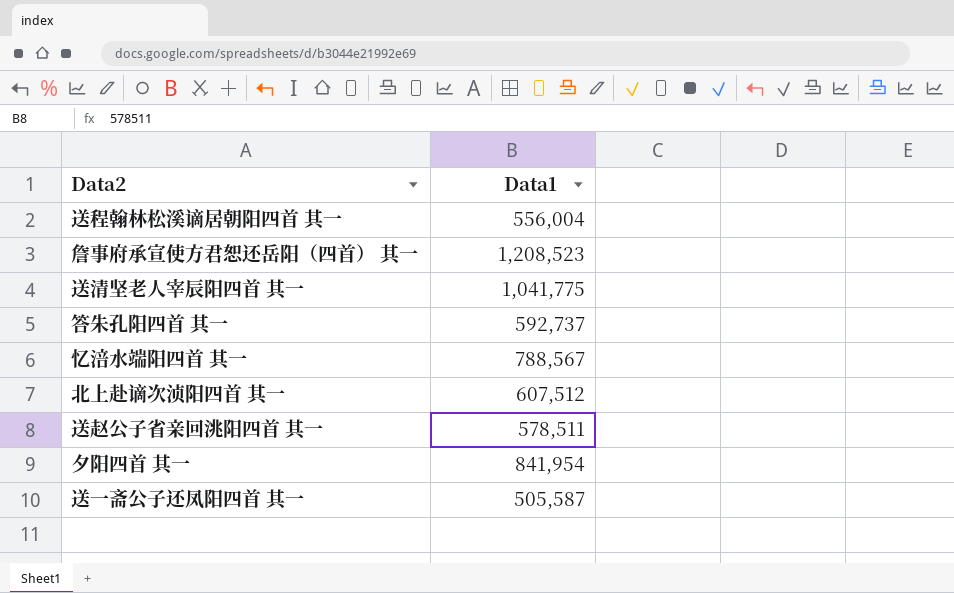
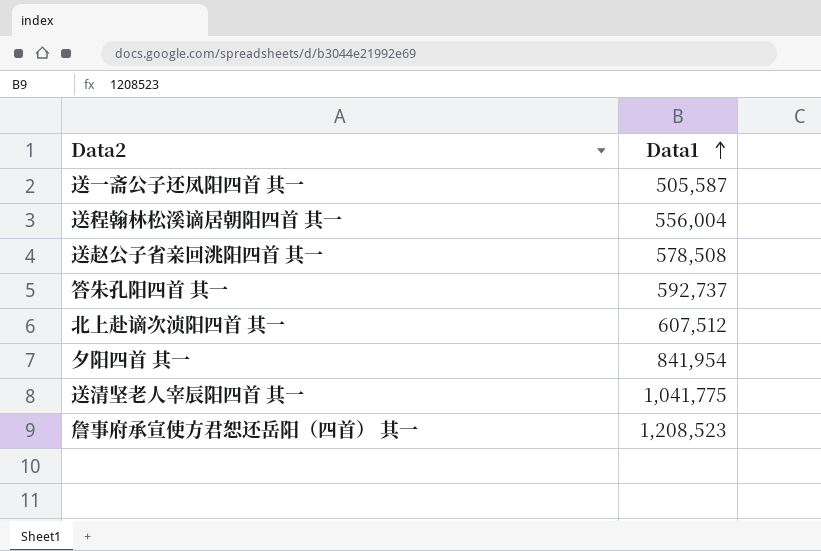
row order: none -> Data1 ascending
row 忆涪水端阳四首 其一: 788,567 -> none
送赵公子省亲回洮阳四首 其一 | Data1: 578,511 -> 578,508

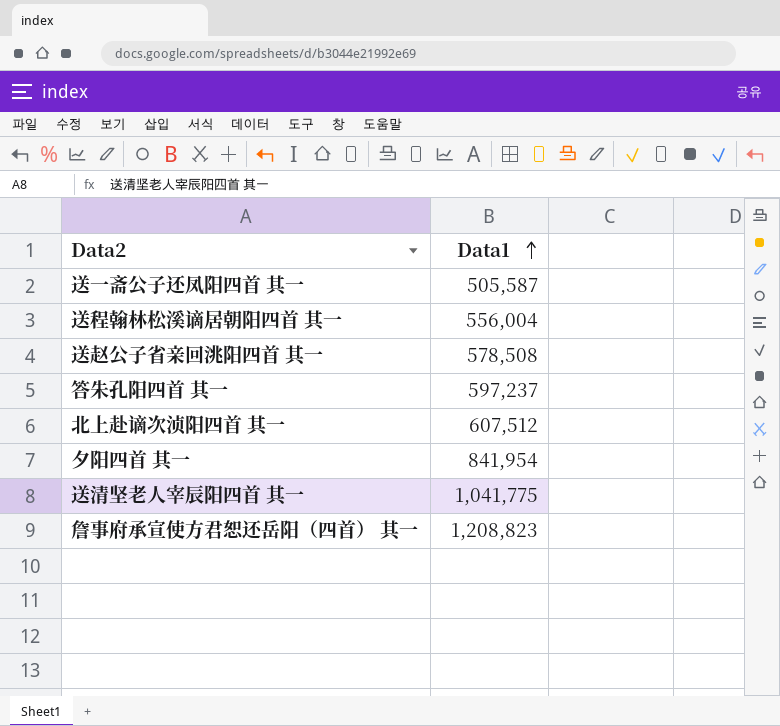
答朱孔阳四首 其一 | Data1: 592,737 -> 597,237
詹事府承宣使方君恕还岳阳（四首） 其一 | Data1: 1,208,523 -> 1,208,823

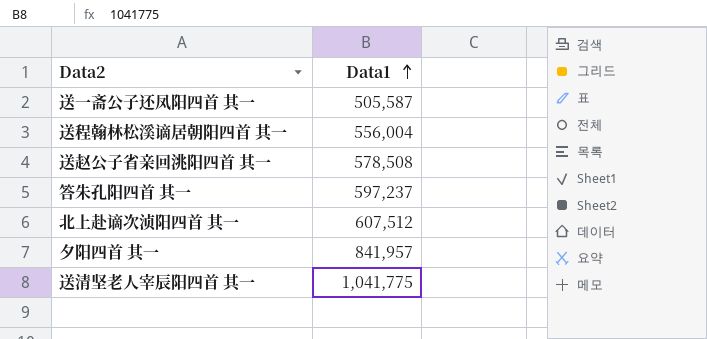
row 詹事府承宣使方君恕还岳阳（四首） 其一: 1,208,823 -> none
夕阳四首 其一 | Data1: 841,954 -> 841,957

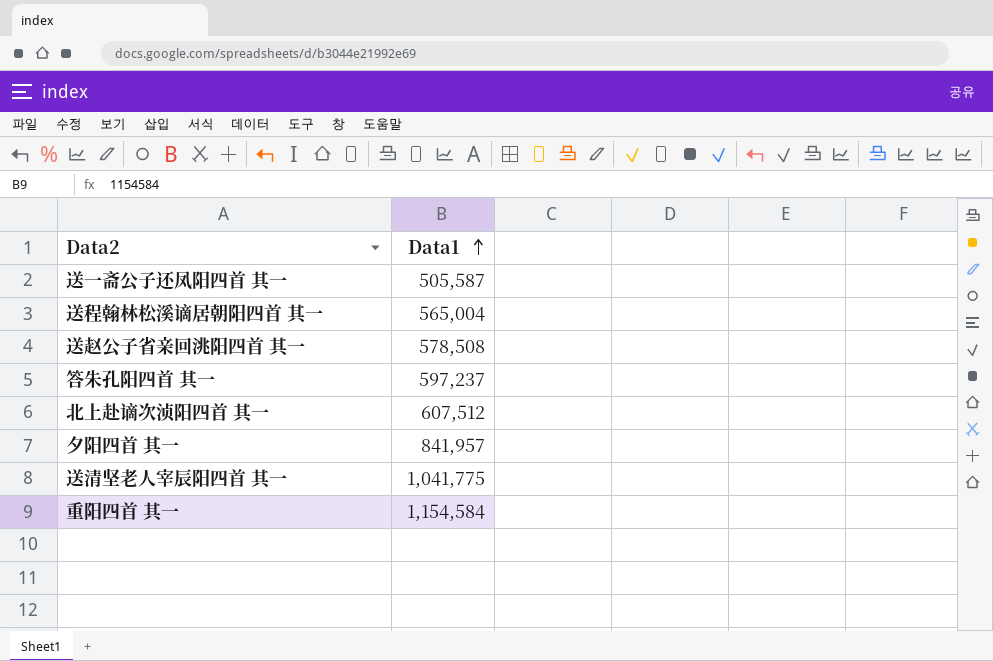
送程翰林松溪谪居朝阳四首 其一 | Data1: 556,004 -> 565,004
row 重阳四首 其一: none -> 1,154,584

